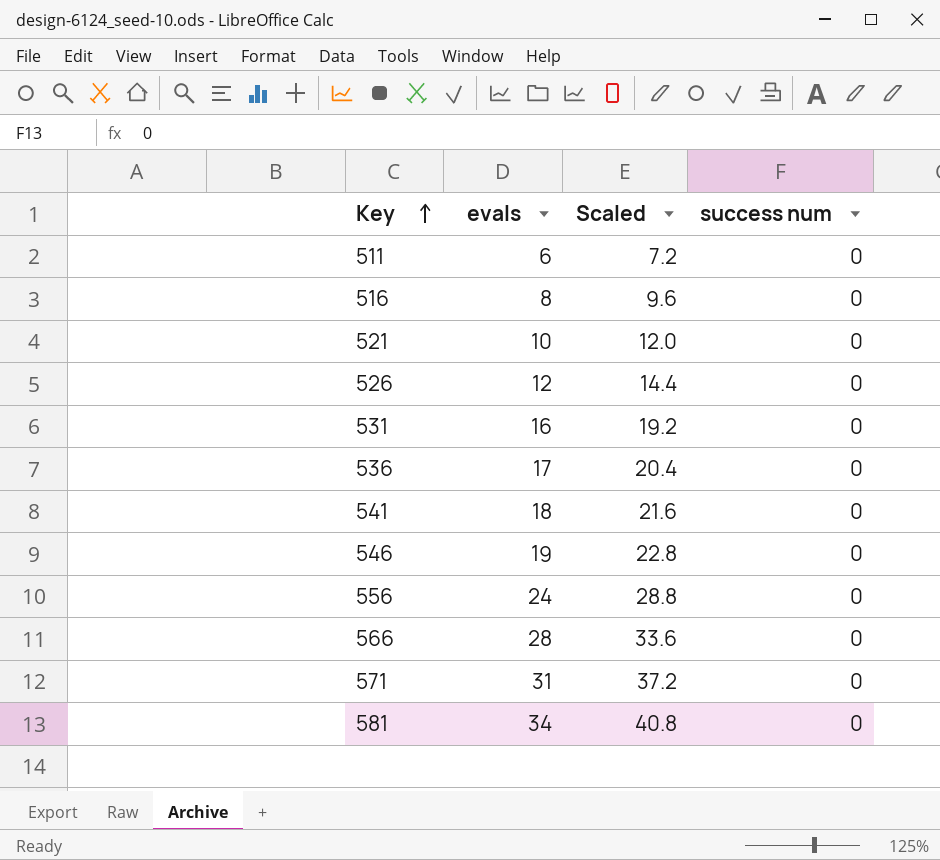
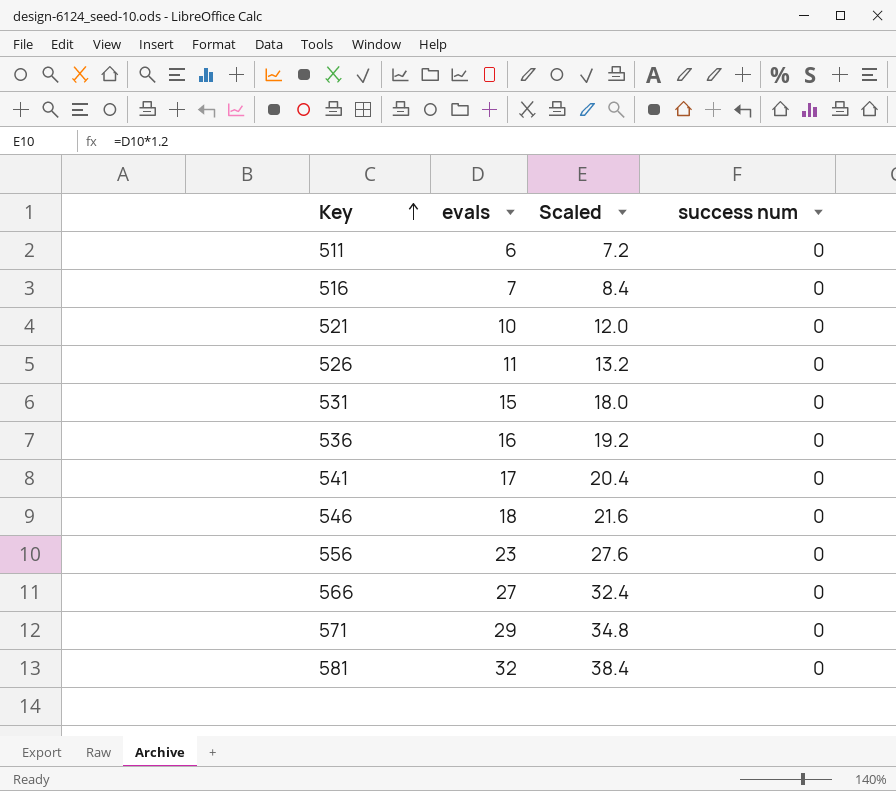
516 | evals: 8 -> 7
516 | Scaled: 9.6 -> 8.4
526 | evals: 12 -> 11
526 | Scaled: 14.4 -> 13.2
531 | evals: 16 -> 15
531 | Scaled: 19.2 -> 18.0
536 | evals: 17 -> 16
536 | Scaled: 20.4 -> 19.2
541 | evals: 18 -> 17
541 | Scaled: 21.6 -> 20.4
546 | evals: 19 -> 18
546 | Scaled: 22.8 -> 21.6
556 | evals: 24 -> 23
556 | Scaled: 28.8 -> 27.6
566 | evals: 28 -> 27
566 | Scaled: 33.6 -> 32.4
571 | evals: 31 -> 29
571 | Scaled: 37.2 -> 34.8
581 | evals: 34 -> 32
581 | Scaled: 40.8 -> 38.4

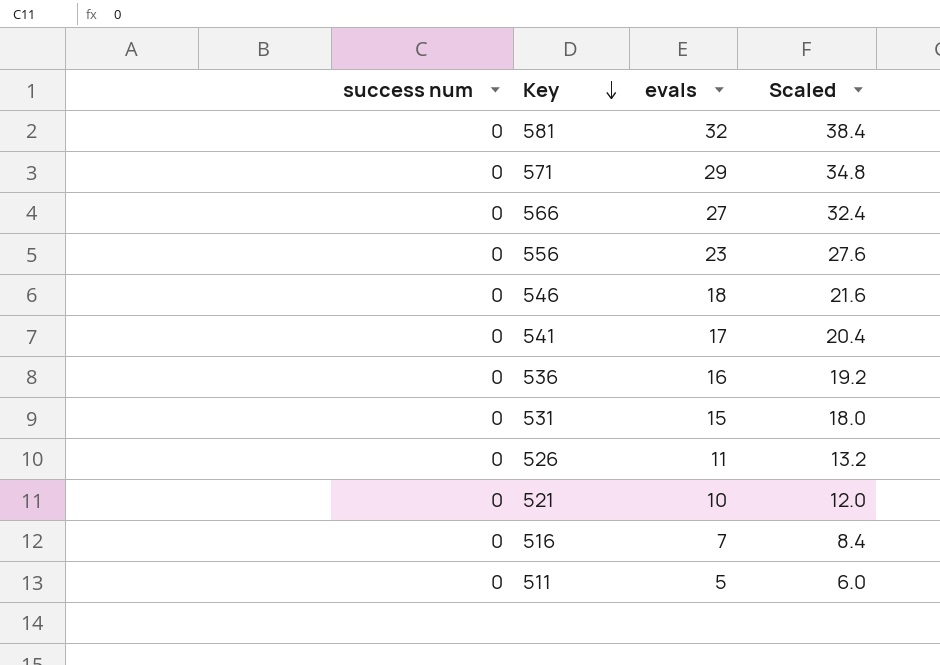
row order: Key ascending -> Key descending
column success num | position: 4 -> 1
511 | evals: 6 -> 5
511 | Scaled: 7.2 -> 6.0

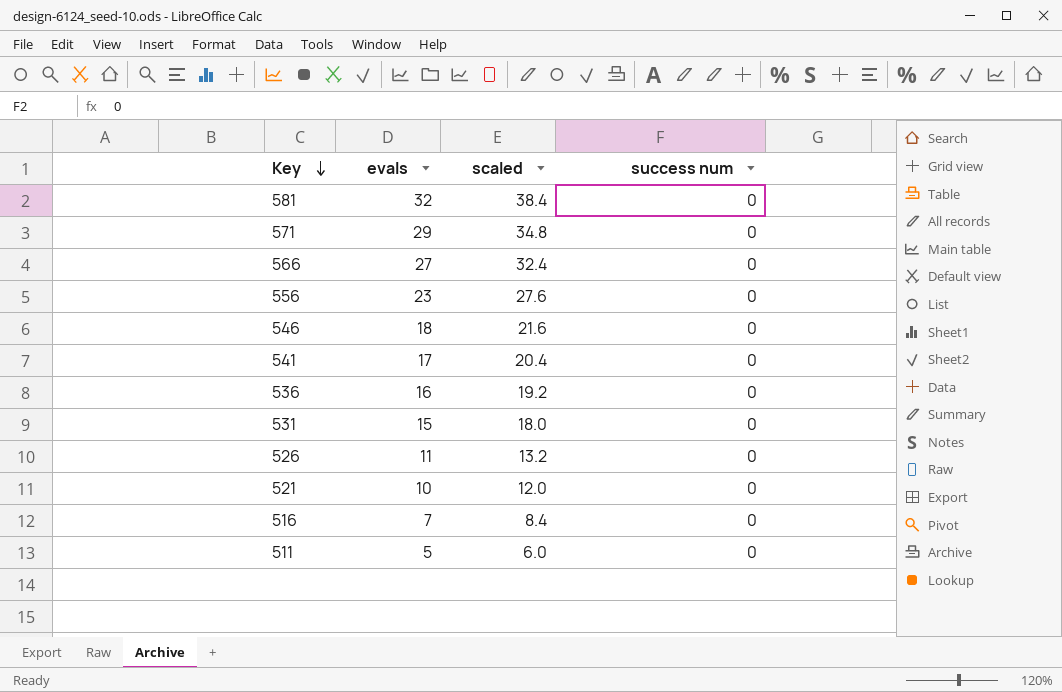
column name: Scaled -> scaled
column success num | position: 1 -> 4

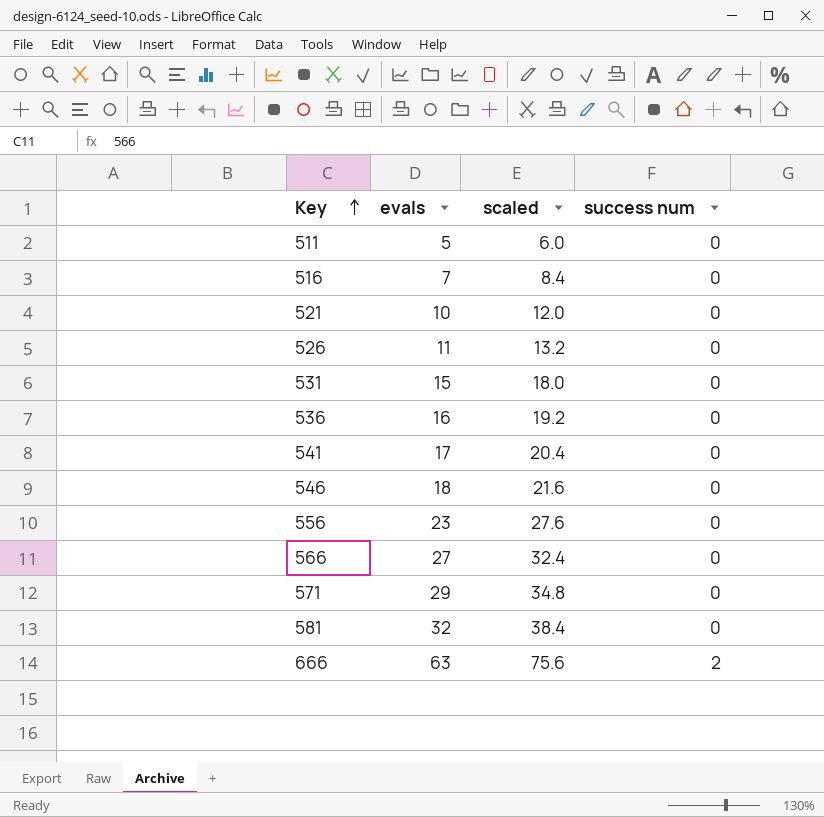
row order: Key descending -> Key ascending
row 666: none -> 63 | 75.6 | 2

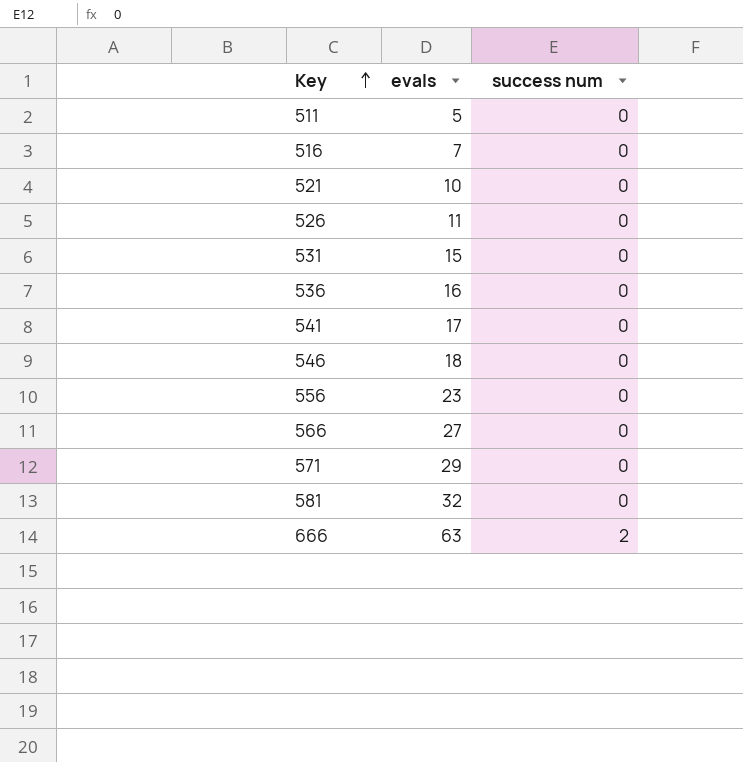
column scaled | formula: [evals] * 1.2 -> none

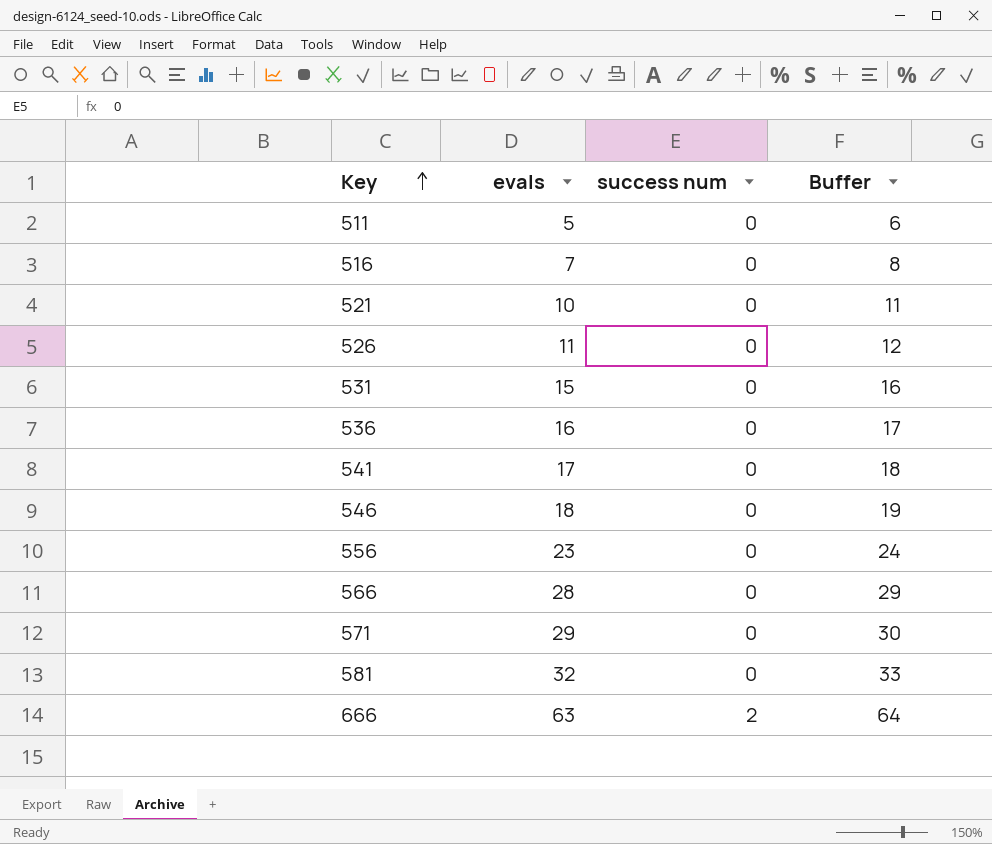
column Buffer | formula: none -> [evals] + 1
566 | evals: 27 -> 28

